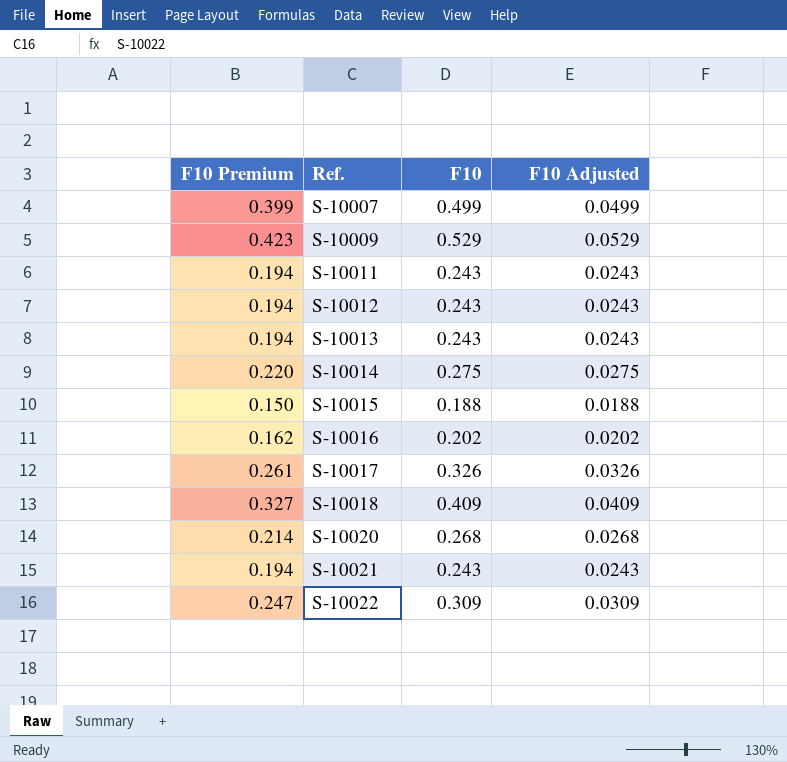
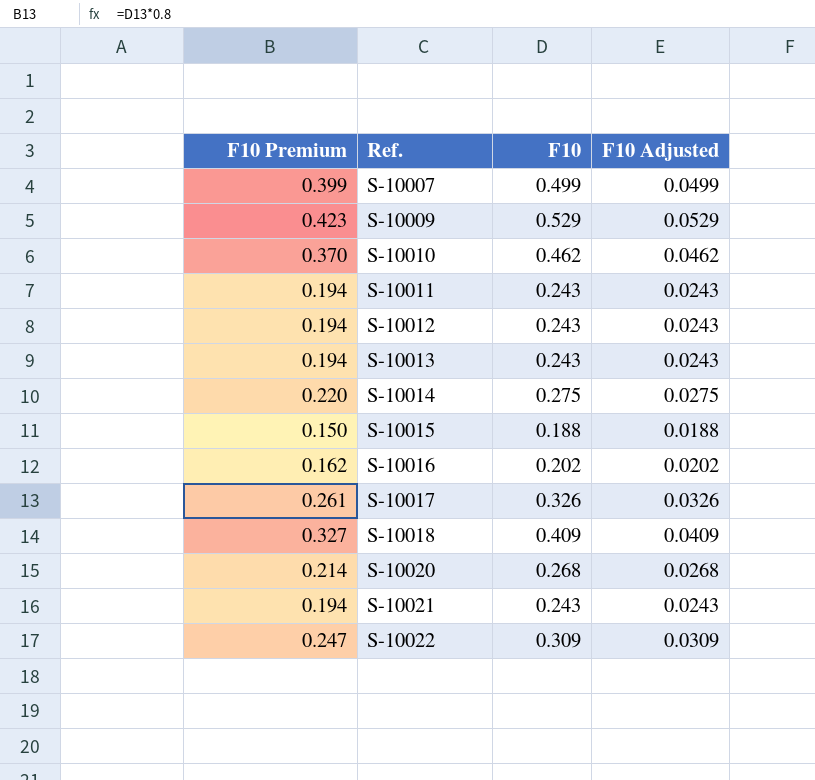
row S-10010: none -> 0.370 | 0.462 | 0.0462

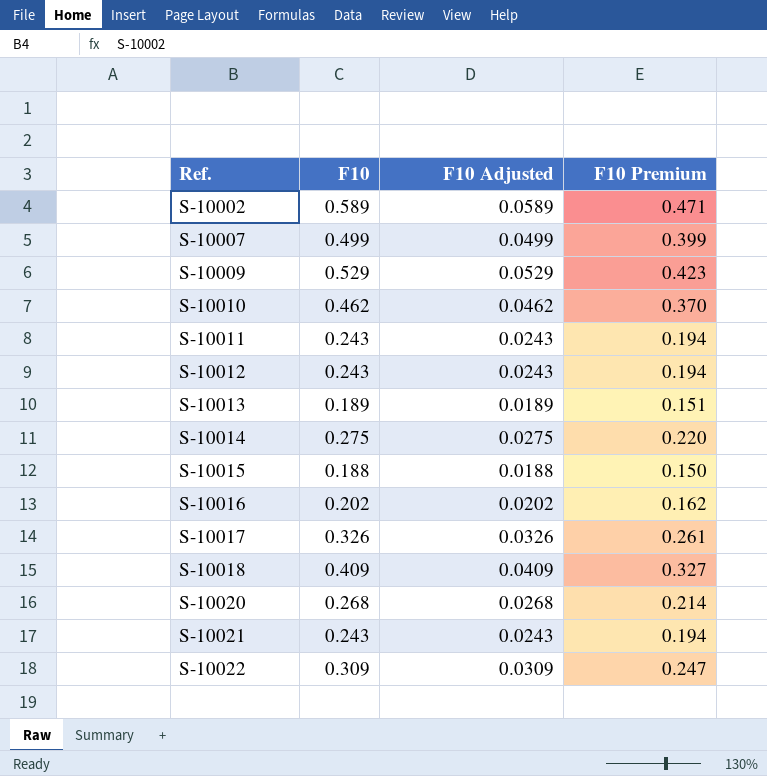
column F10 Premium | position: 1 -> 4
row S-10002: none -> 0.589 | 0.0589 | 0.471
S-10013 | F10: 0.243 -> 0.189
S-10013 | F10 Adjusted: 0.0243 -> 0.0189
S-10013 | F10 Premium: 0.194 -> 0.151

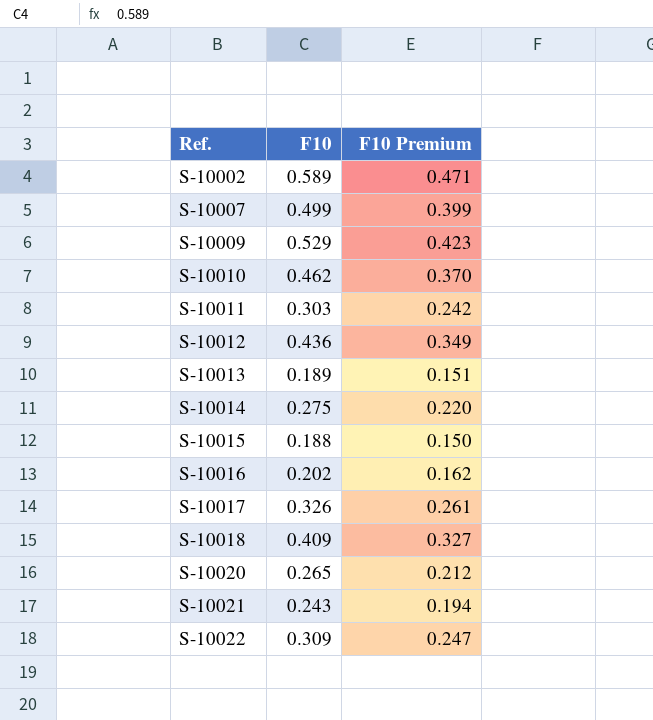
column F10 Adjusted | formula: [F10] * 0.1 -> none
S-10011 | F10: 0.243 -> 0.303
S-10011 | F10 Premium: 0.194 -> 0.242
S-10012 | F10: 0.243 -> 0.436
S-10012 | F10 Premium: 0.194 -> 0.349
S-10020 | F10: 0.268 -> 0.265
S-10020 | F10 Premium: 0.214 -> 0.212

